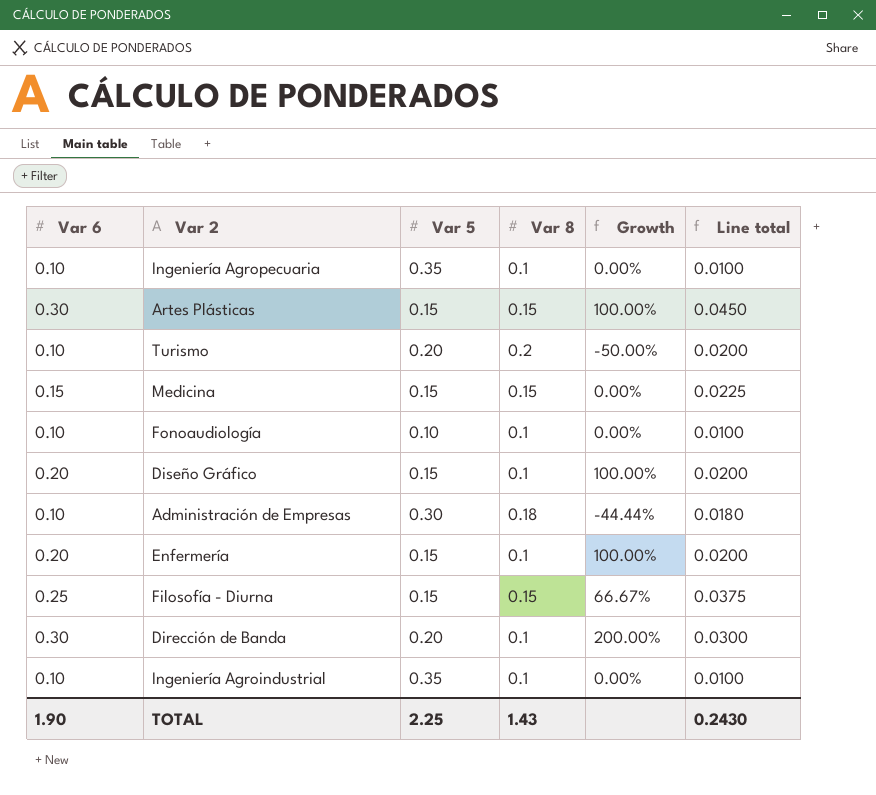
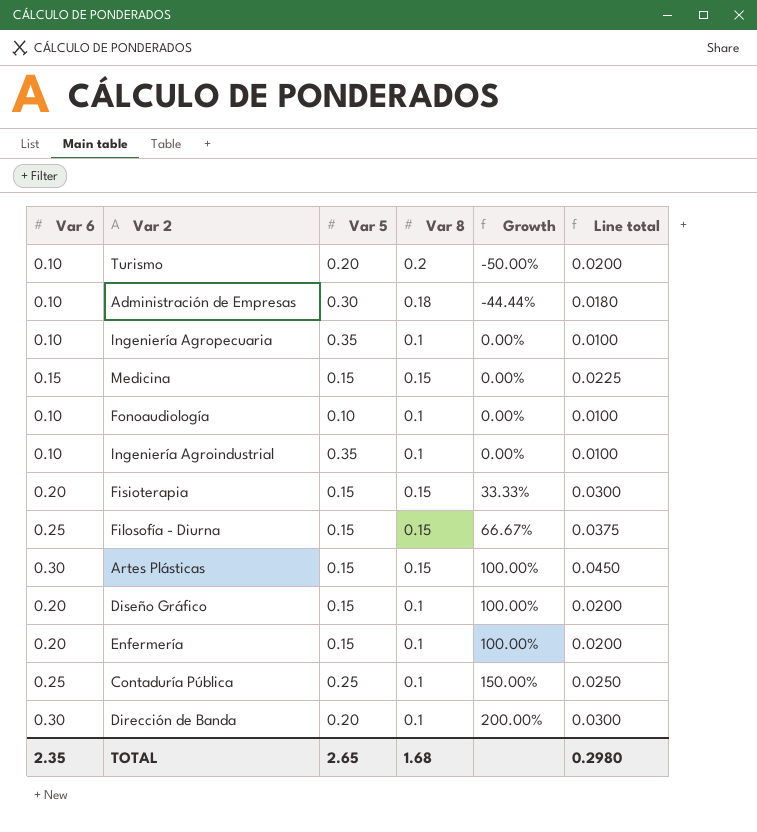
row order: none -> Growth ascending
row Fisioterapia: none -> 0.20 | 0.15 | 0.15 | 33.33% | 0.0300
row Contaduría Pública: none -> 0.25 | 0.25 | 0.1 | 150.00% | 0.0250
TOTAL | Var 6: 1.90 -> 2.35
TOTAL | Var 5: 2.25 -> 2.65
TOTAL | Var 8: 1.43 -> 1.68
TOTAL | Line total: 0.2430 -> 0.2980

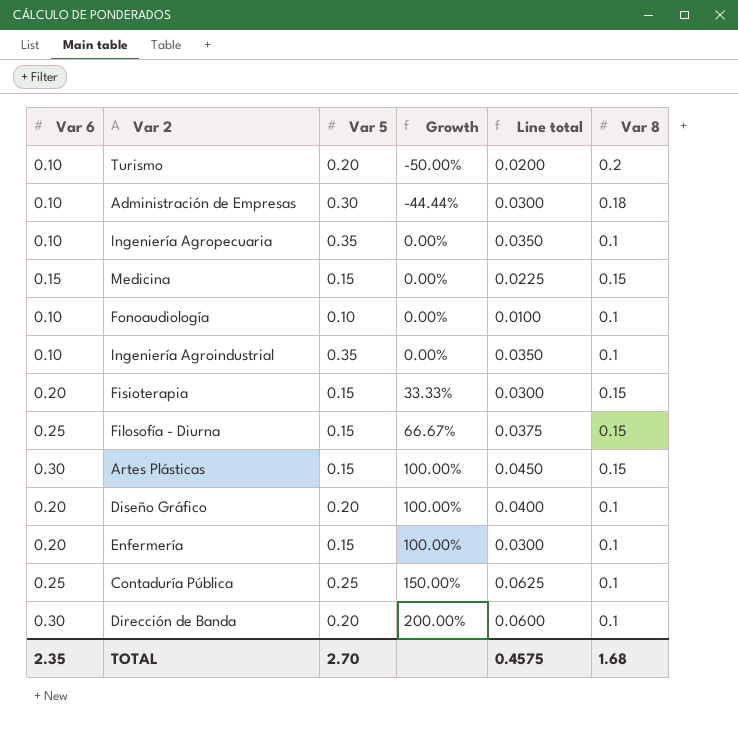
column Line total | formula: [Var 6] * [Var 8] -> [Var 6] * [Var 5]
column Var 8 | position: 4 -> 6
Diseño Gráfico | Var 5: 0.15 -> 0.20
TOTAL | Var 5: 2.65 -> 2.70
TOTAL | Line total: 0.2980 -> 0.4575

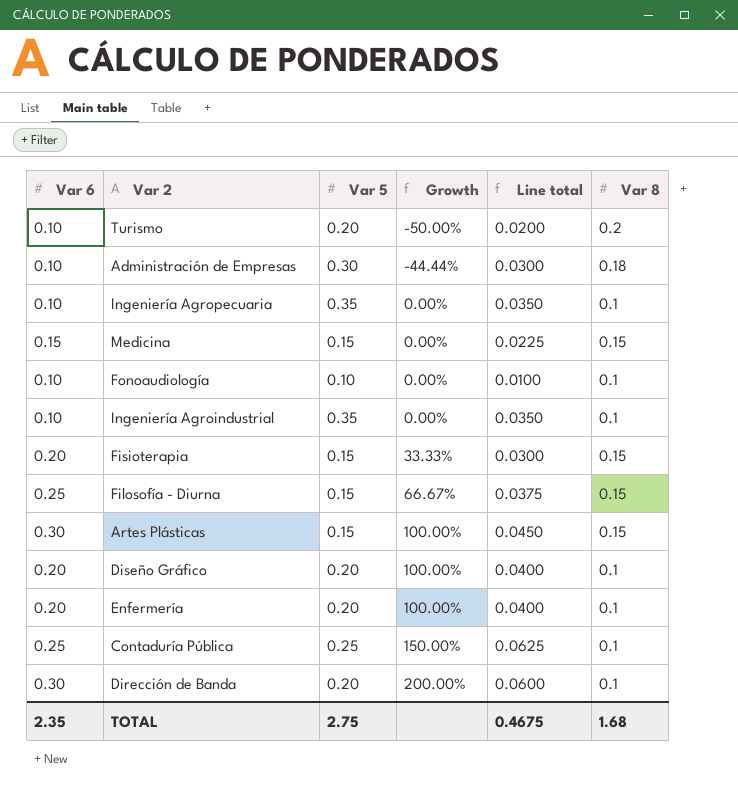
Enfermería | Var 5: 0.15 -> 0.20
Enfermería | Line total: 0.0300 -> 0.0400
TOTAL | Var 5: 2.70 -> 2.75
TOTAL | Line total: 0.4575 -> 0.4675

